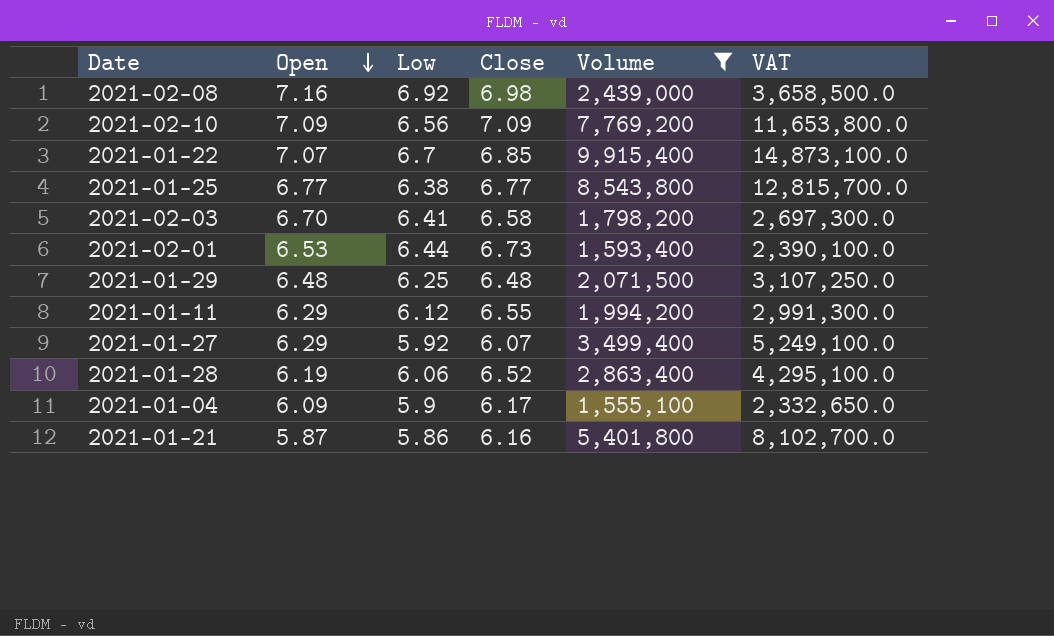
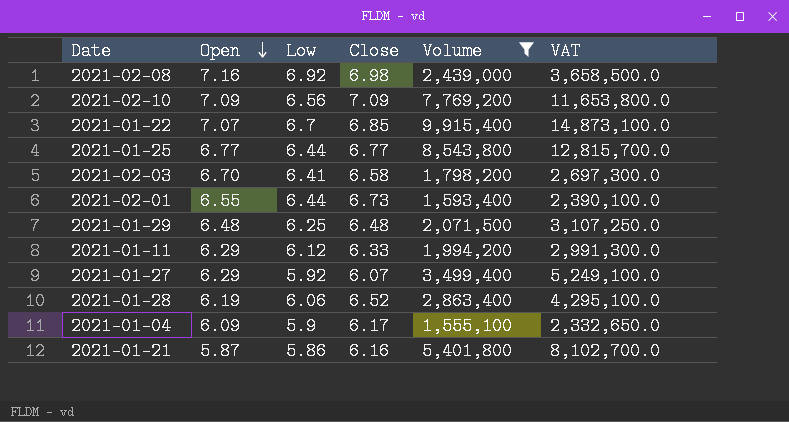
2021-01-25 | Low: 6.38 -> 6.44
2021-02-01 | Open: 6.53 -> 6.55
2021-01-11 | Close: 6.55 -> 6.33

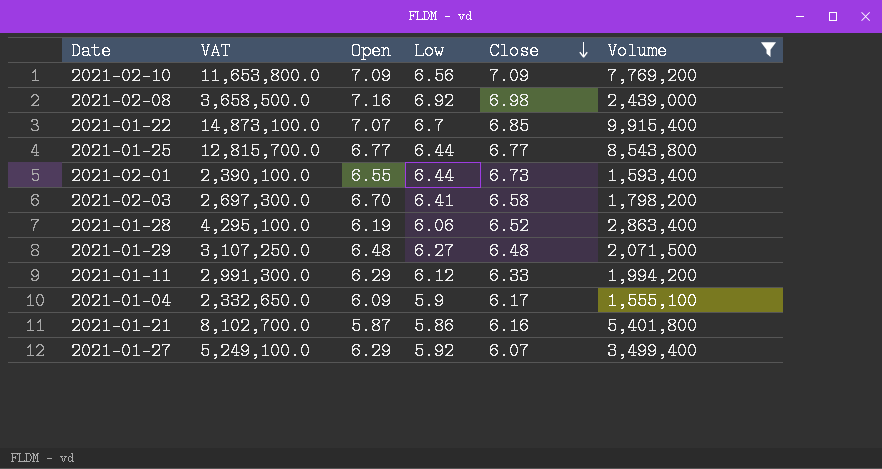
row order: Open descending -> Close descending
column VAT | position: 6 -> 2
2021-01-29 | Low: 6.25 -> 6.27

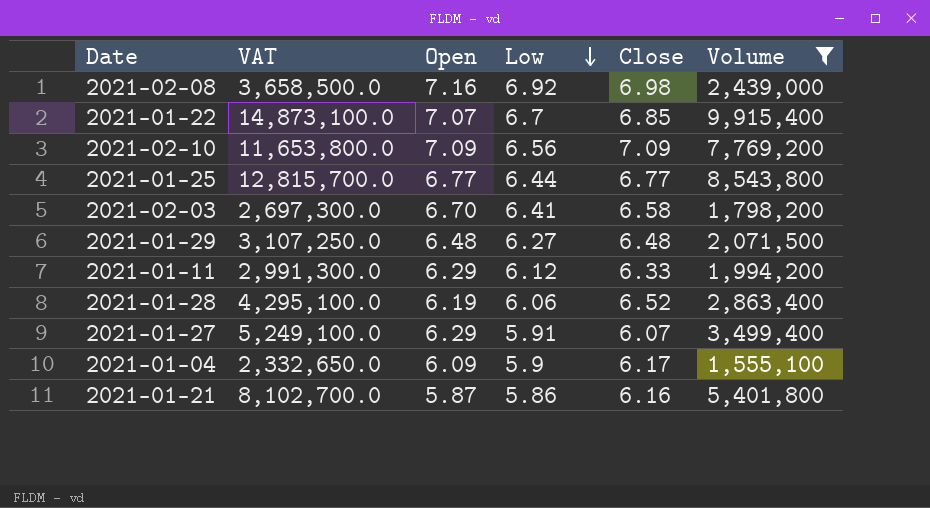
row order: Close descending -> Low descending
row 2021-02-01: 2,390,100.0 | 6.55 | 6.44 | 6.73 | 1,593,400 -> none
2021-01-27 | Low: 5.92 -> 5.91

